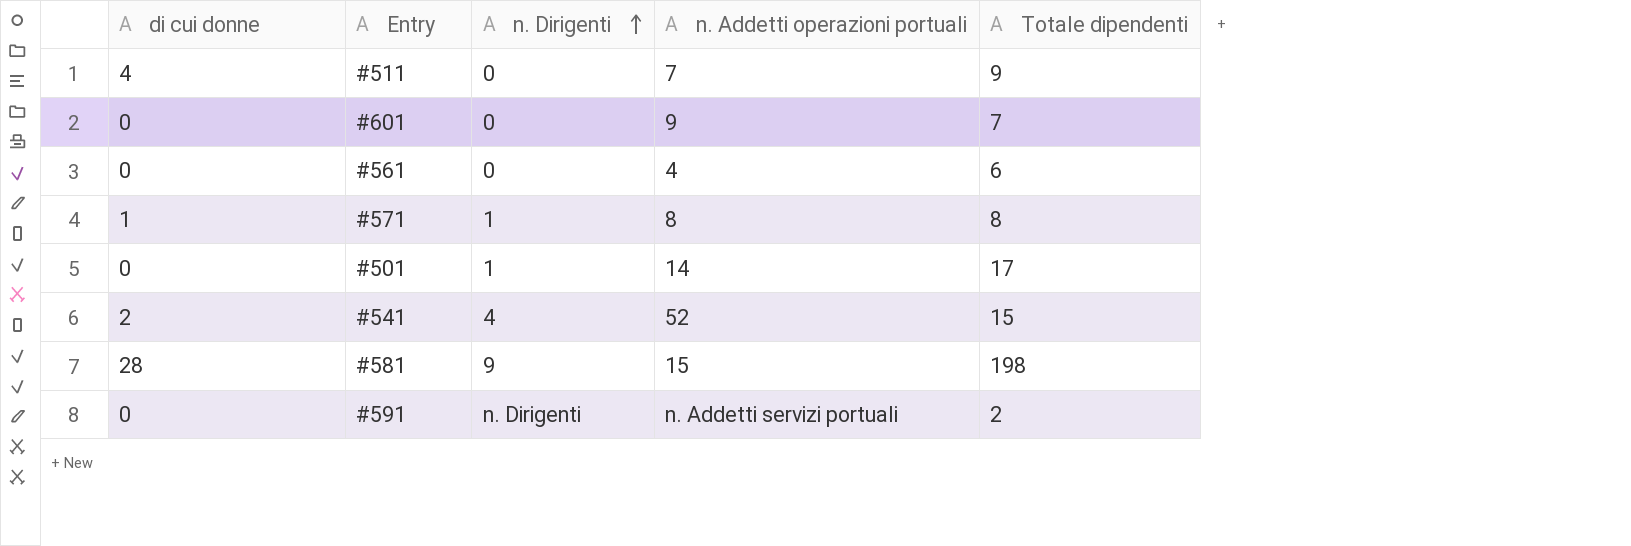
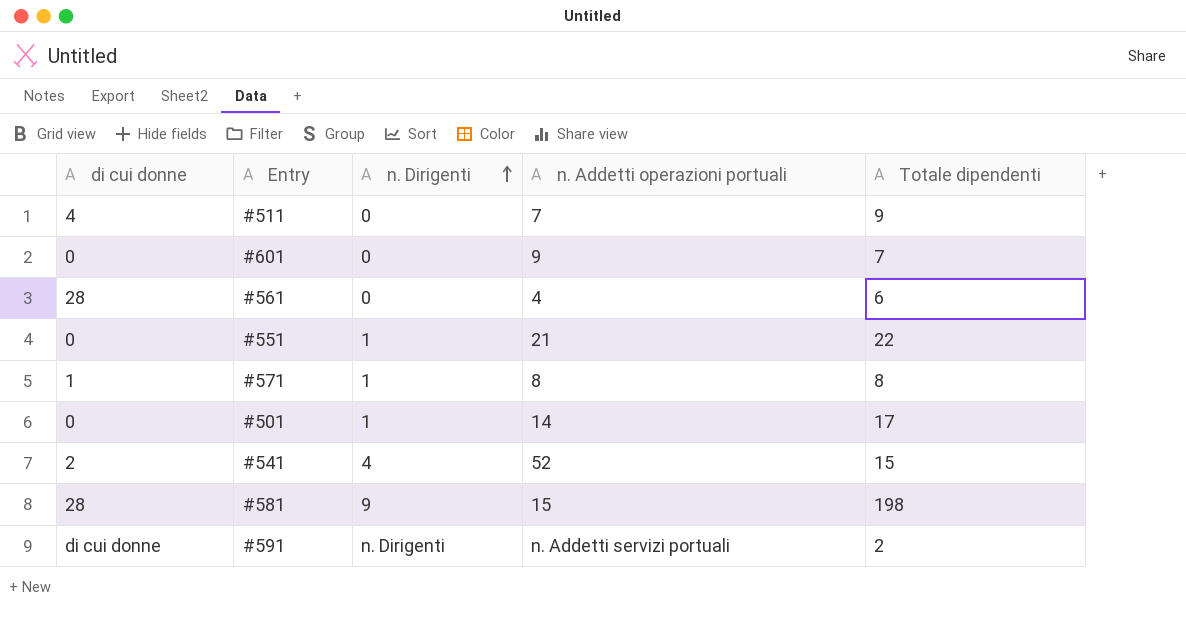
#561 | di cui donne: 0 -> 28
row #551: none -> 0 | 1 | 21 | 22
#591 | di cui donne: 0 -> di cui donne

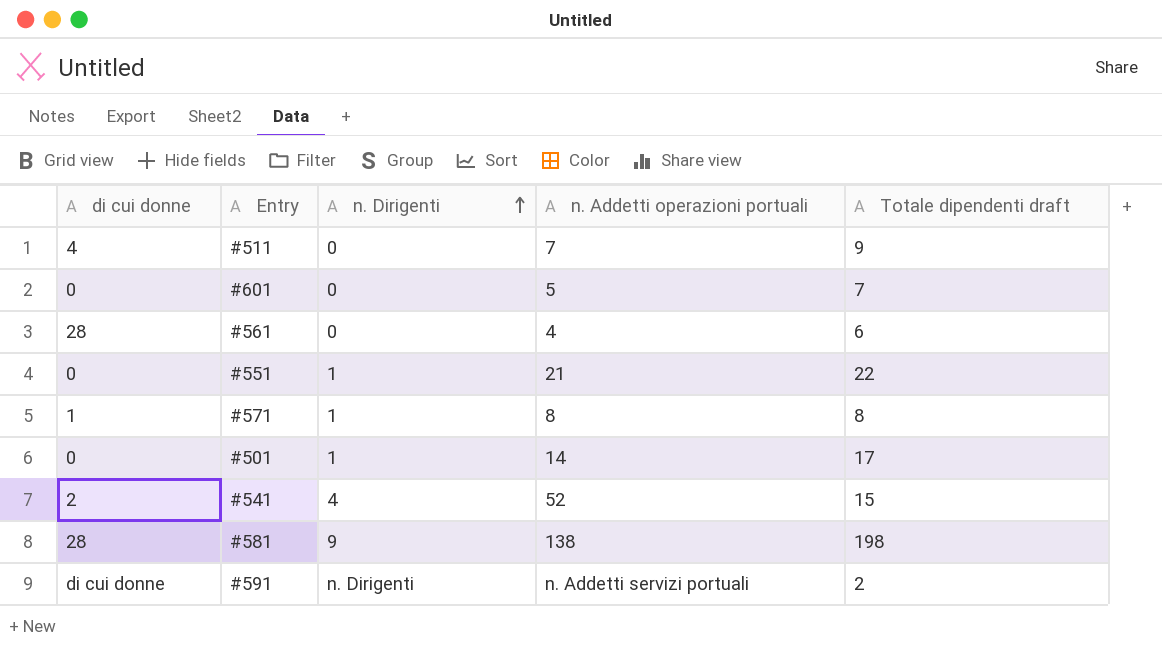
column name: Totale dipendenti -> Totale dipendenti draft
#601 | n. Addetti operazioni portuali: 9 -> 5
#581 | n. Addetti operazioni portuali: 15 -> 138

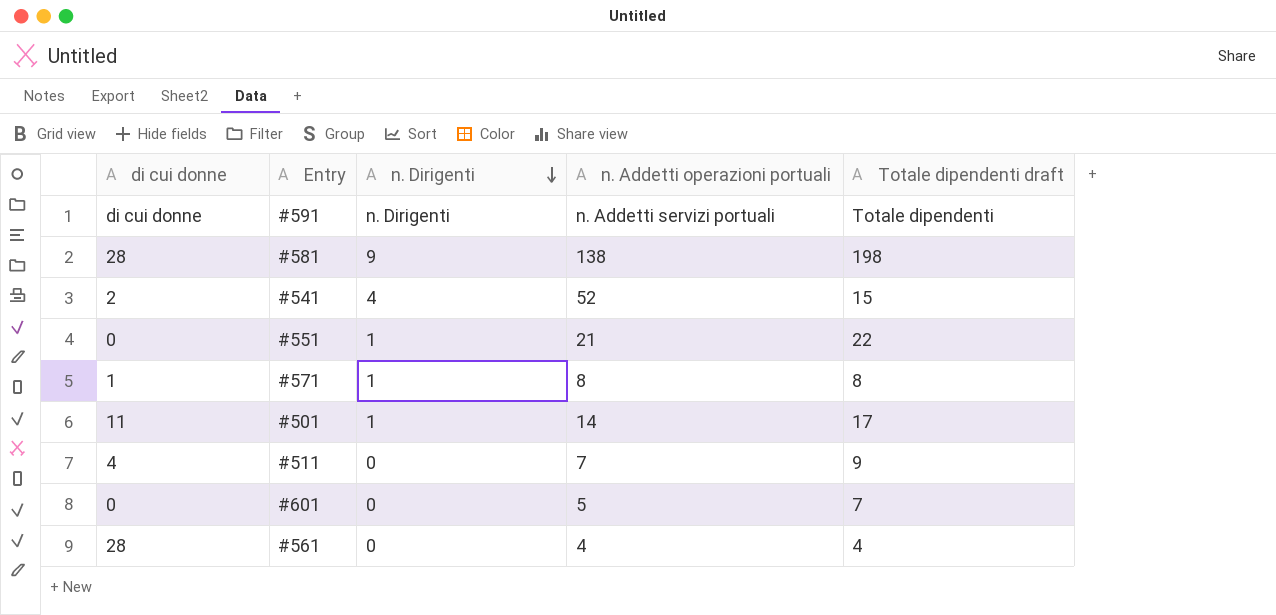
row order: n. Dirigenti ascending -> n. Dirigenti descending
#591 | Totale dipendenti draft: 2 -> Totale dipendenti
#501 | di cui donne: 0 -> 11
#561 | Totale dipendenti draft: 6 -> 4

